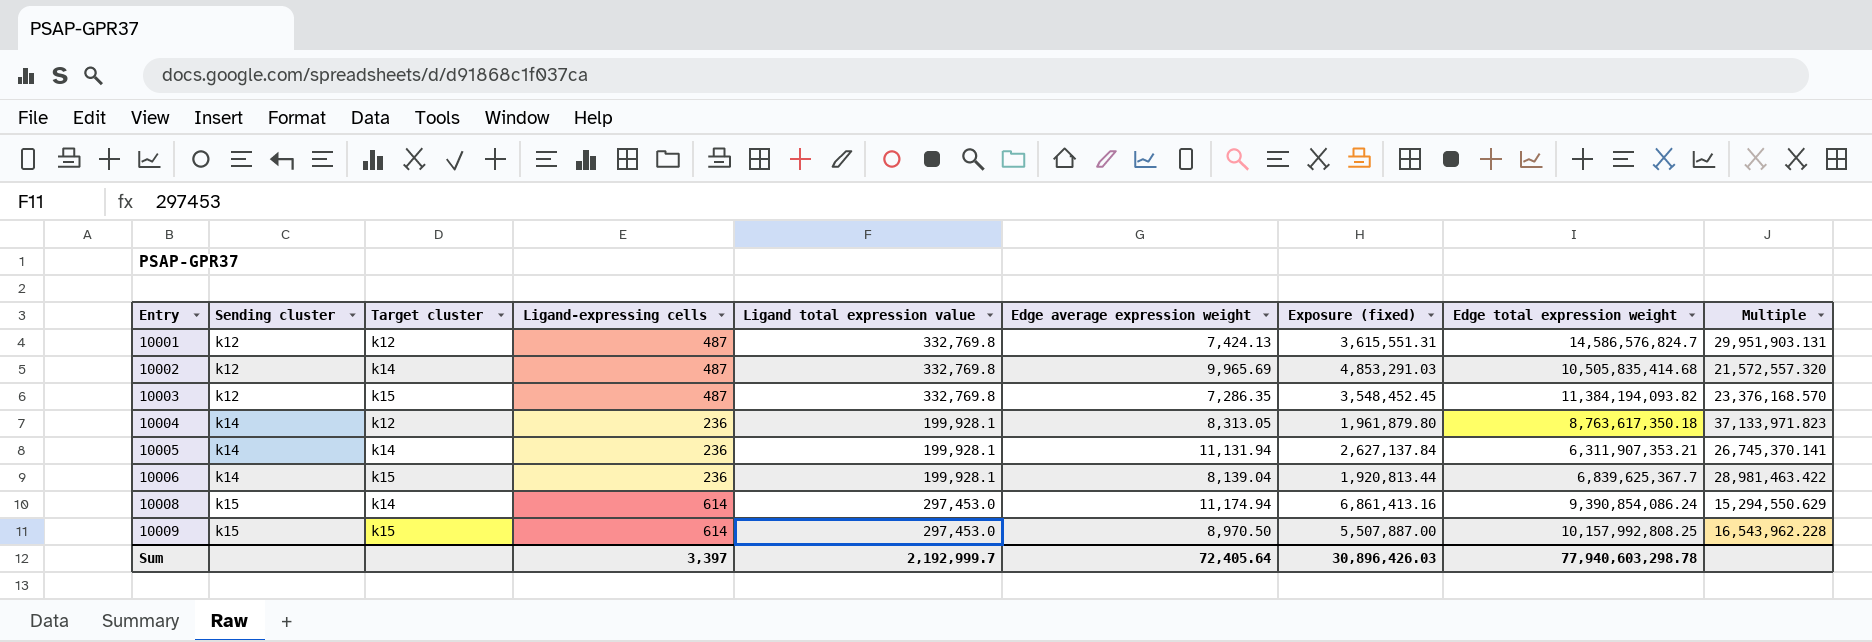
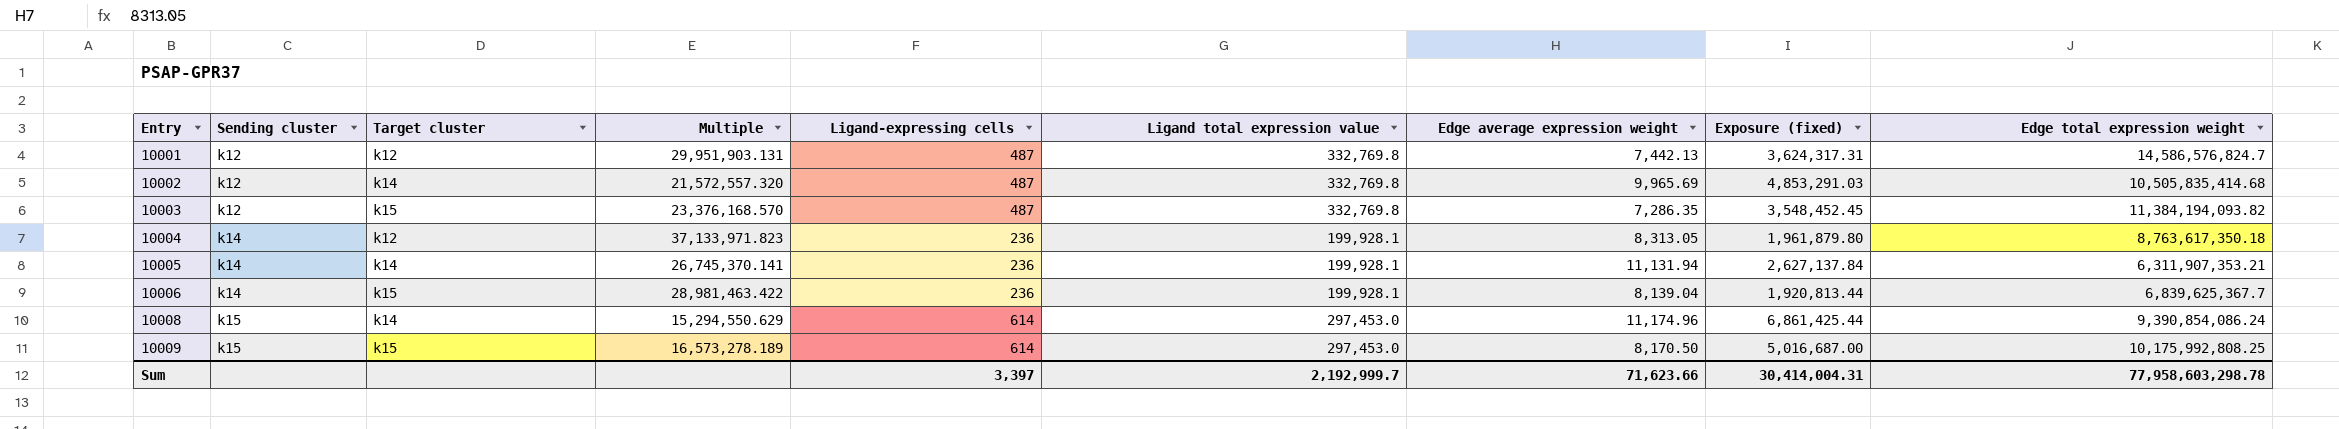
column Multiple | position: 9 -> 4
10001 | Edge average expression weight: 7,424.13 -> 7,442.13
10001 | Exposure (fixed): 3,615,551.31 -> 3,624,317.31
10008 | Edge average expression weight: 11,174.94 -> 11,174.96
10008 | Exposure (fixed): 6,861,413.16 -> 6,861,425.44
10009 | Multiple: 16,543,962.228 -> 16,573,278.189
10009 | Edge average expression weight: 8,970.50 -> 8,170.50
10009 | Exposure (fixed): 5,507,887.00 -> 5,016,687.00
10009 | Edge total expression weight: 10,157,992,808.25 -> 10,175,992,808.25
Sum | Edge average expression weight: 72,405.64 -> 71,623.66
Sum | Exposure (fixed): 30,896,426.03 -> 30,414,004.31
Sum | Edge total expression weight: 77,940,603,298.78 -> 77,958,603,298.78

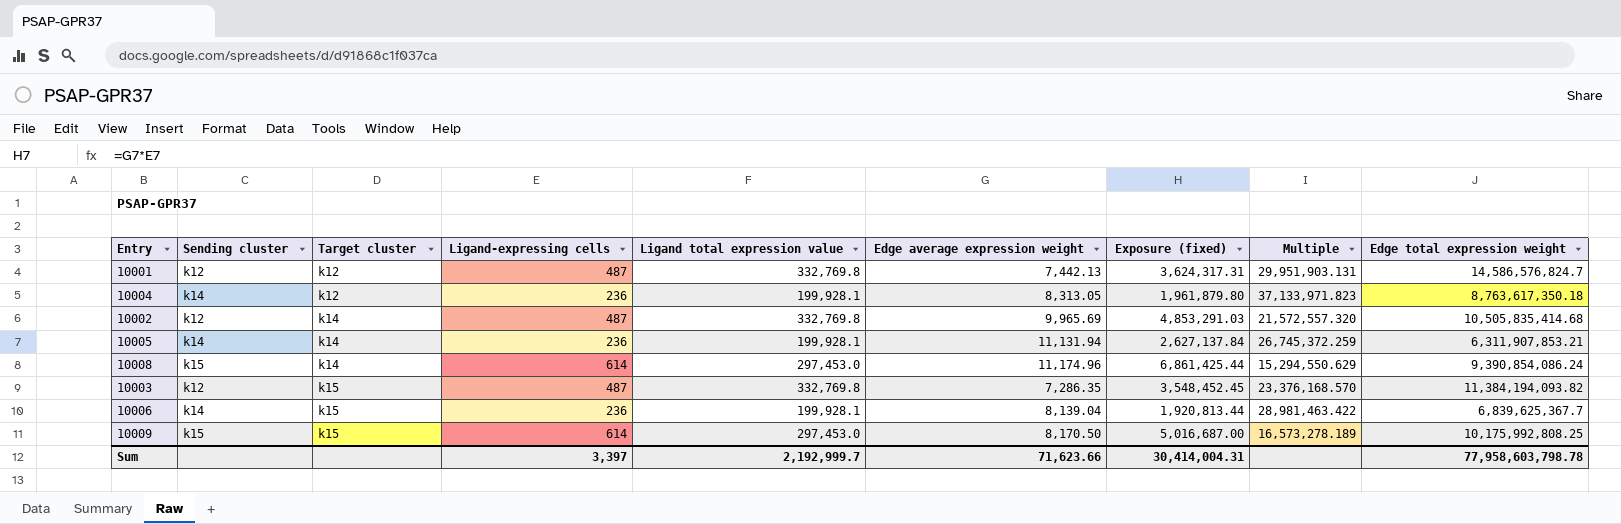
row order: Entry ascending -> Target cluster ascending
column Multiple | position: 4 -> 8
10005 | Multiple: 26,745,370.141 -> 26,745,372.259
10005 | Edge total expression weight: 6,311,907,353.21 -> 6,311,907,853.21
Sum | Edge total expression weight: 77,958,603,298.78 -> 77,958,603,798.78

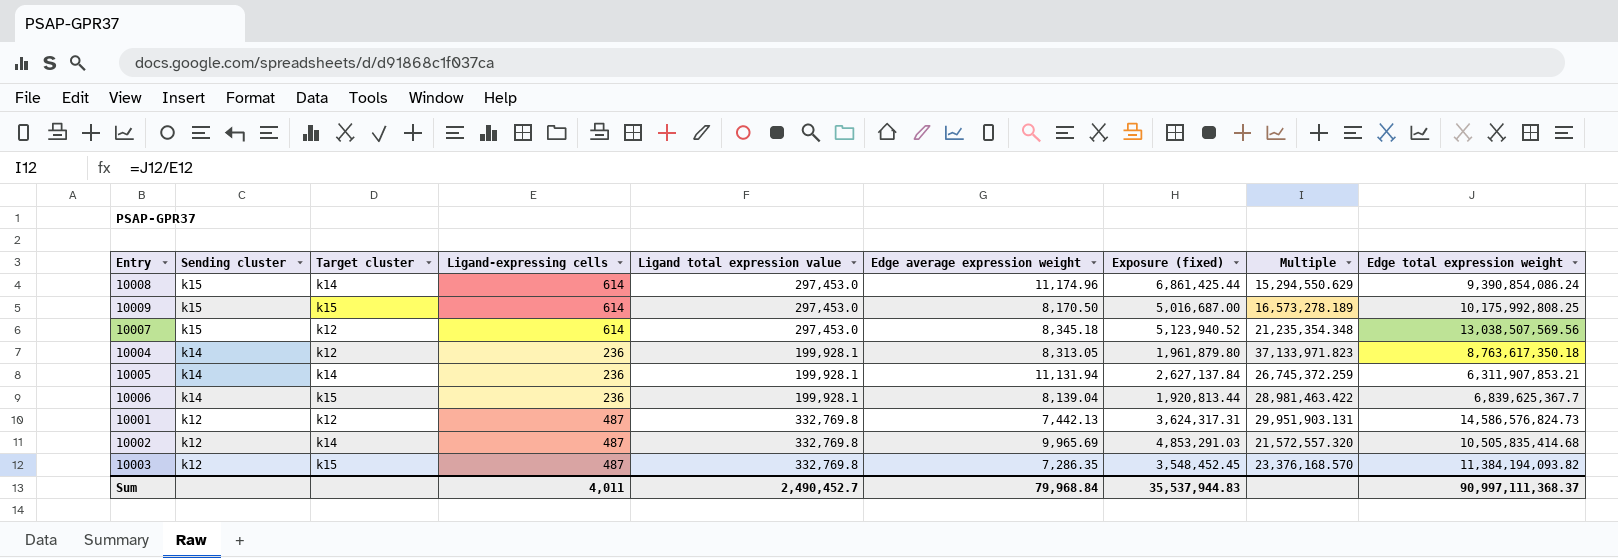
row order: Target cluster ascending -> Sending cluster descending
row 10007: none -> k15 | k12 | 614 | 297,453.0 | 8,345.18 | 5,123,940.52 | 21,235,354.348 | 13,038,507,569.56
10001 | Edge total expression weight: 14,586,576,824.7 -> 14,586,576,824.73
Sum | Ligand-expressing cells: 3,397 -> 4,011
Sum | Ligand total expression value: 2,192,999.7 -> 2,490,452.7
Sum | Edge average expression weight: 71,623.66 -> 79,968.84
Sum | Exposure (fixed): 30,414,004.31 -> 35,537,944.83
Sum | Edge total expression weight: 77,958,603,798.78 -> 90,997,111,368.37

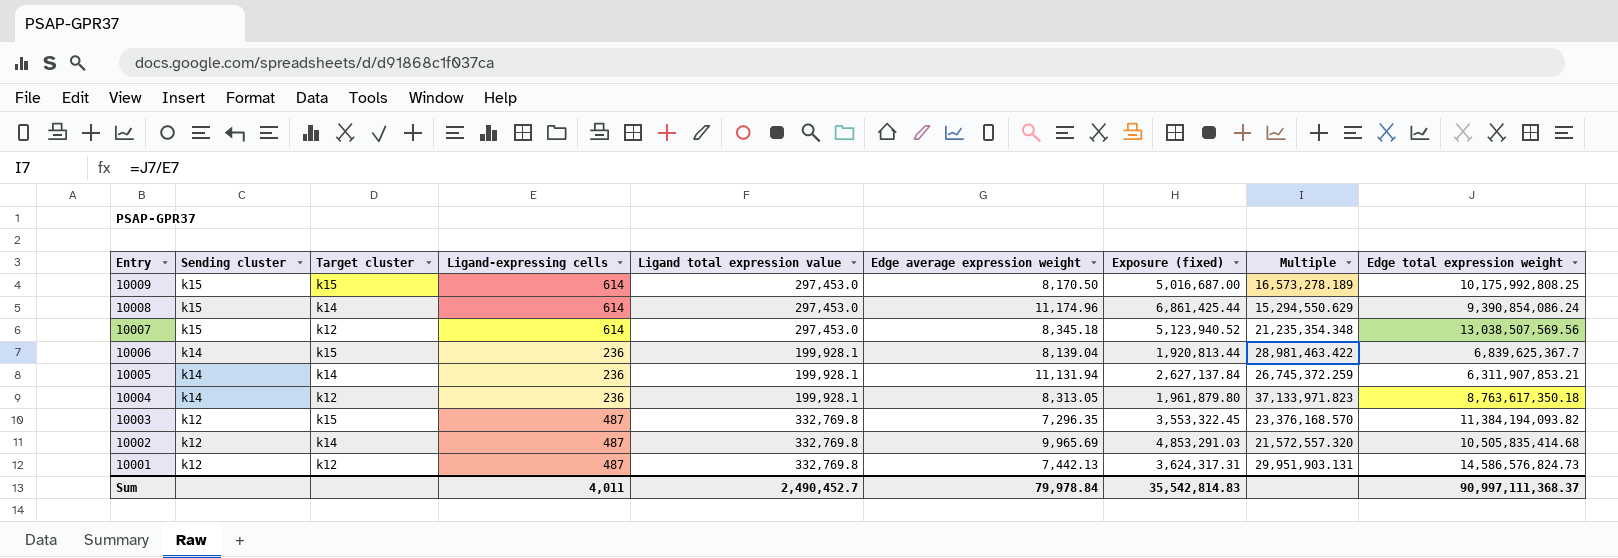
row order: Sending cluster descending -> Entry descending
10003 | Edge average expression weight: 7,286.35 -> 7,296.35
10003 | Exposure (fixed): 3,548,452.45 -> 3,553,322.45
Sum | Edge average expression weight: 79,968.84 -> 79,978.84
Sum | Exposure (fixed): 35,537,944.83 -> 35,542,814.83

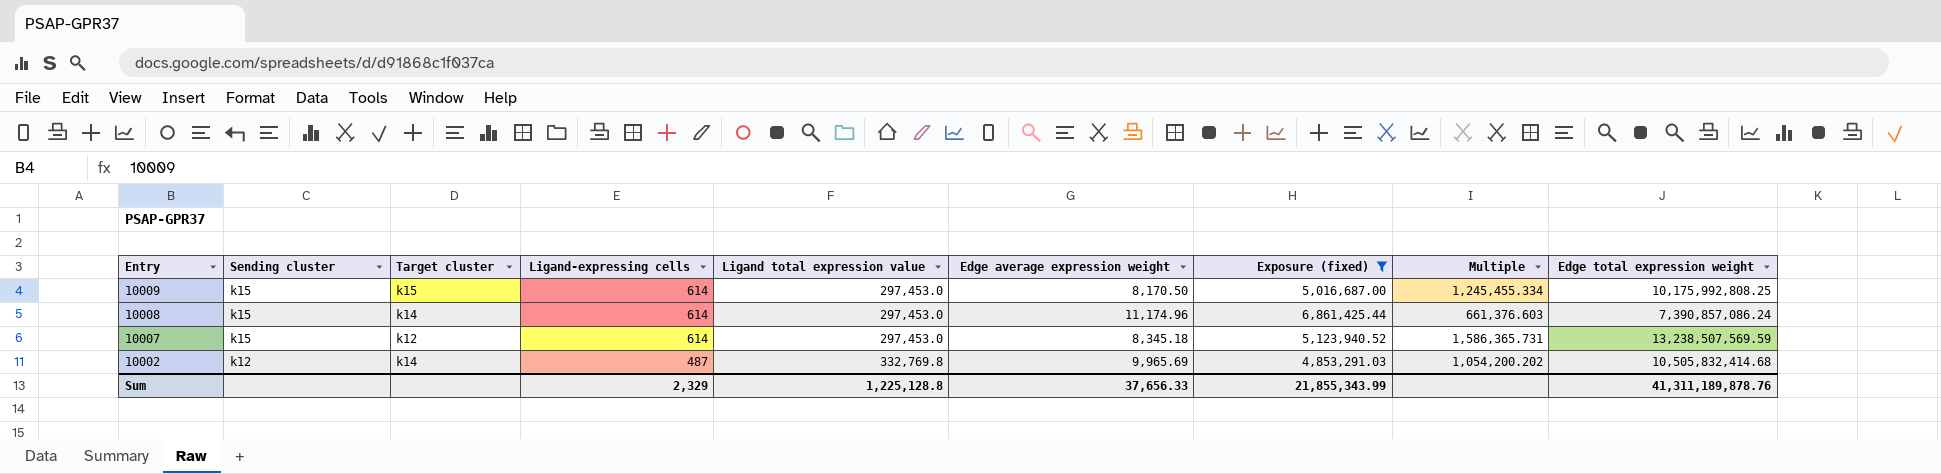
filter: none -> Exposure (fixed) >= 4,853,291.03
column Multiple | formula: [Edge total expression weight] / [Ligand-expressing cells] -> [Edge total expression weight] / [Edge average expression weight]
10008 | Edge total expression weight: 9,390,854,086.24 -> 7,390,857,086.24
10007 | Edge total expression weight: 13,038,507,569.56 -> 13,238,507,569.59
10002 | Edge total expression weight: 10,505,835,414.68 -> 10,505,832,414.68
Sum | Ligand-expressing cells: 4,011 -> 2,329
Sum | Ligand total expression value: 2,490,452.7 -> 1,225,128.8
Sum | Edge average expression weight: 79,978.84 -> 37,656.33
Sum | Exposure (fixed): 35,542,814.83 -> 21,855,343.99
Sum | Edge total expression weight: 90,997,111,368.37 -> 41,311,189,878.76

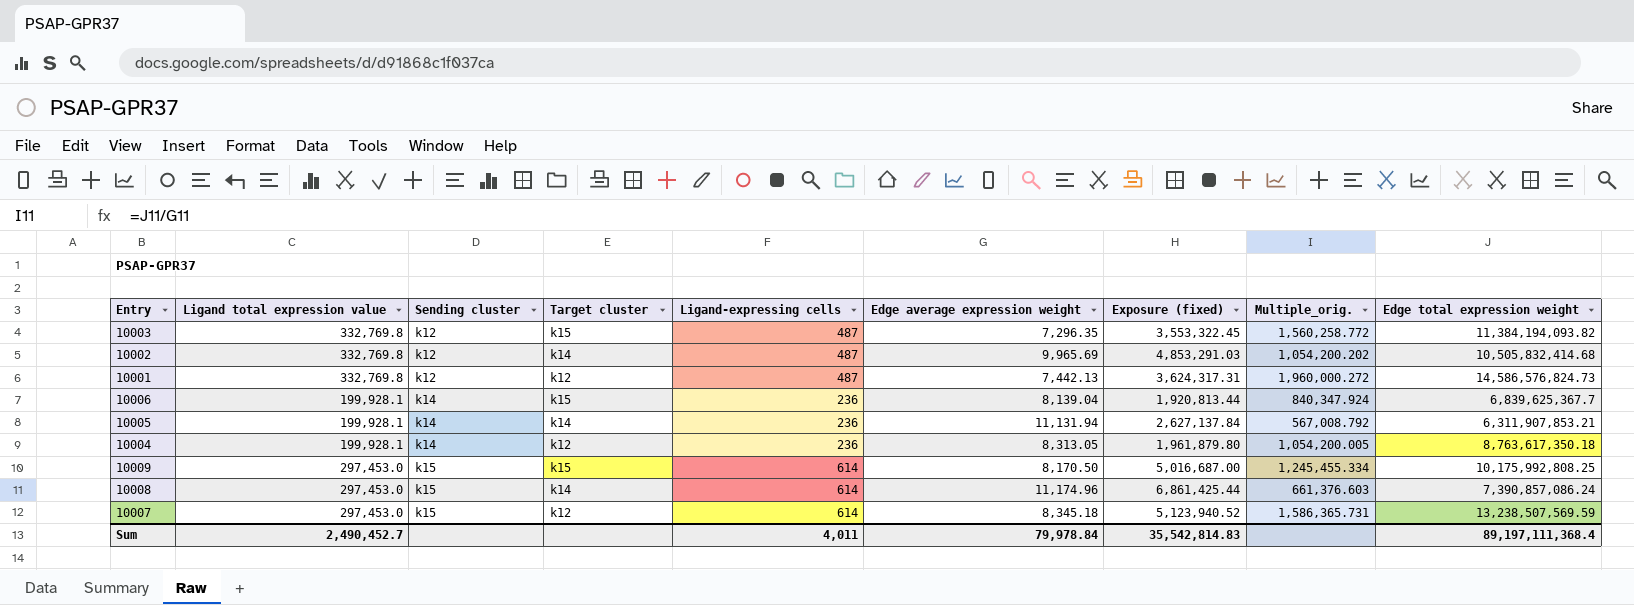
filter: Exposure (fixed) >= 4,853,291.03 -> none
row order: Entry descending -> Sending cluster ascending
column Ligand total expression value | position: 5 -> 2
column name: Multiple -> Multiple_orig.
Sum | Ligand total expression value: 1,225,128.8 -> 2,490,452.7
Sum | Ligand-expressing cells: 2,329 -> 4,011
Sum | Edge average expression weight: 37,656.33 -> 79,978.84
Sum | Exposure (fixed): 21,855,343.99 -> 35,542,814.83
Sum | Edge total expression weight: 41,311,189,878.76 -> 89,197,111,368.4

